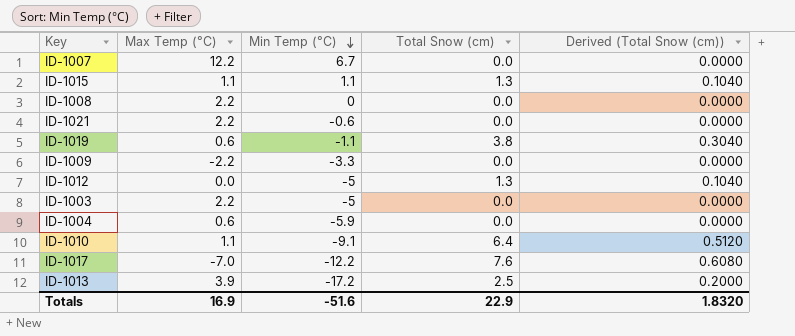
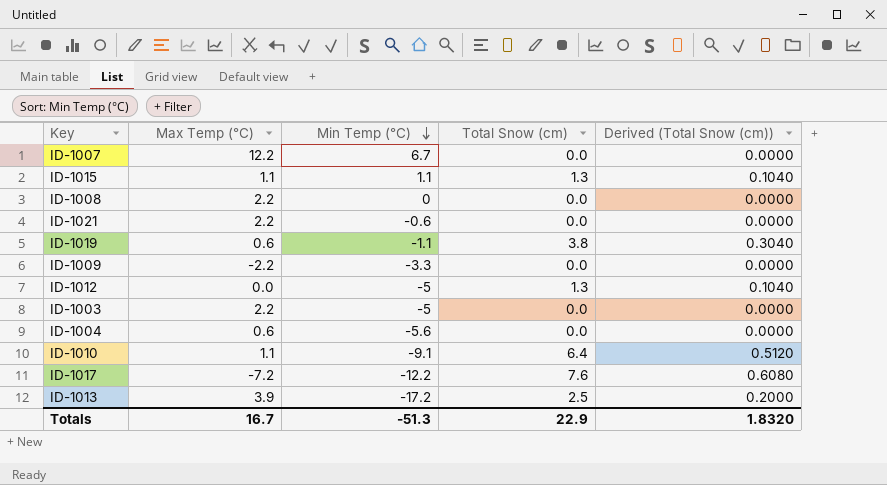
ID-1004 | Min Temp (°C): -5.9 -> -5.6
ID-1017 | Max Temp (°C): -7.0 -> -7.2
Totals | Max Temp (°C): 16.9 -> 16.7
Totals | Min Temp (°C): -51.6 -> -51.3

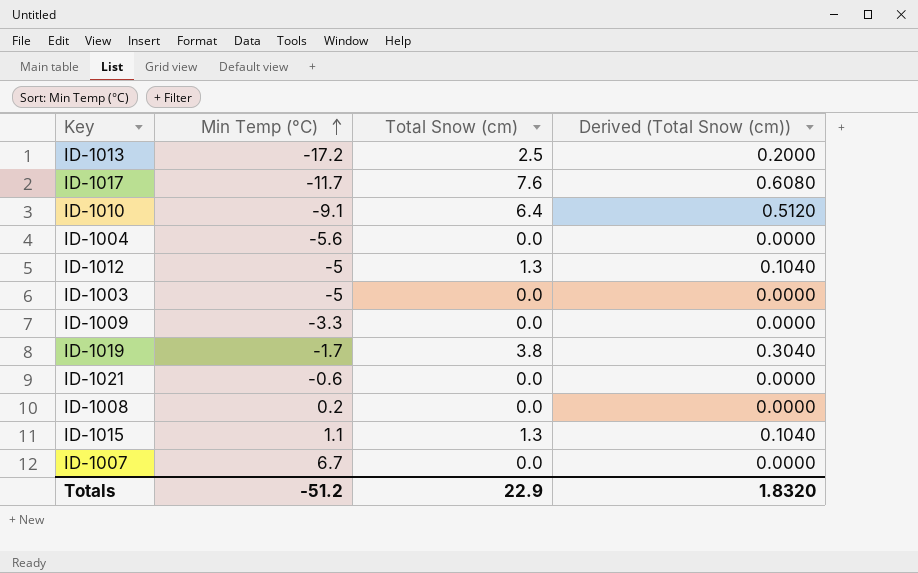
row order: Min Temp (°C) descending -> Min Temp (°C) ascending
column Max Temp (°C) | position: 2 -> none
ID-1017 | Min Temp (°C): -12.2 -> -11.7
ID-1019 | Min Temp (°C): -1.1 -> -1.7
ID-1008 | Min Temp (°C): 0 -> 0.2
Totals | Min Temp (°C): -51.3 -> -51.2

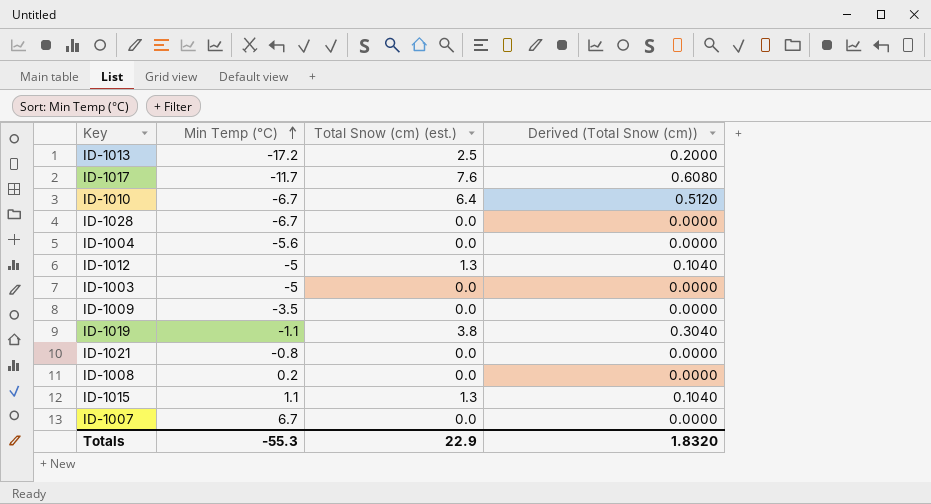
column name: Total Snow (cm) -> Total Snow (cm) (est.)
ID-1010 | Min Temp (°C): -9.1 -> -6.7
row ID-1028: none -> -6.7 | 0.0 | 0.0000
ID-1009 | Min Temp (°C): -3.3 -> -3.5
ID-1019 | Min Temp (°C): -1.7 -> -1.1
ID-1021 | Min Temp (°C): -0.6 -> -0.8
Totals | Min Temp (°C): -51.2 -> -55.3

